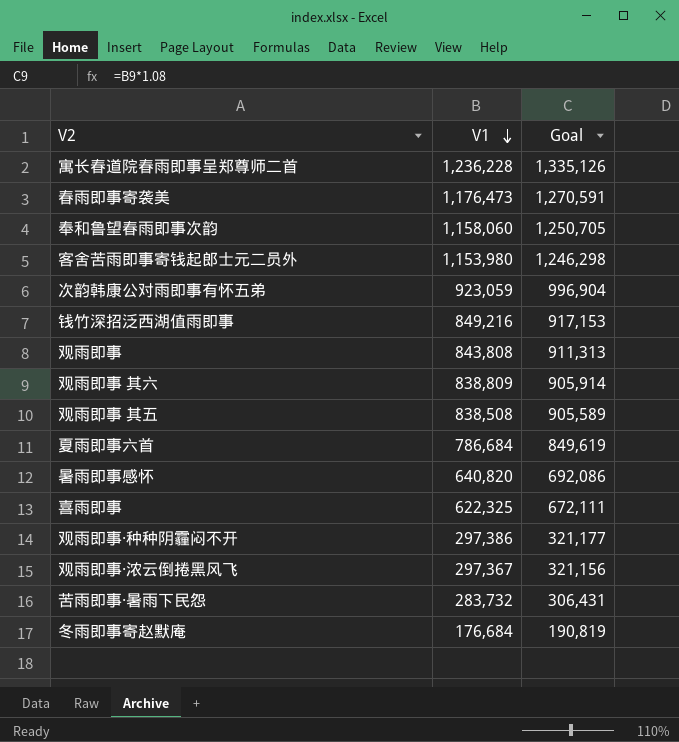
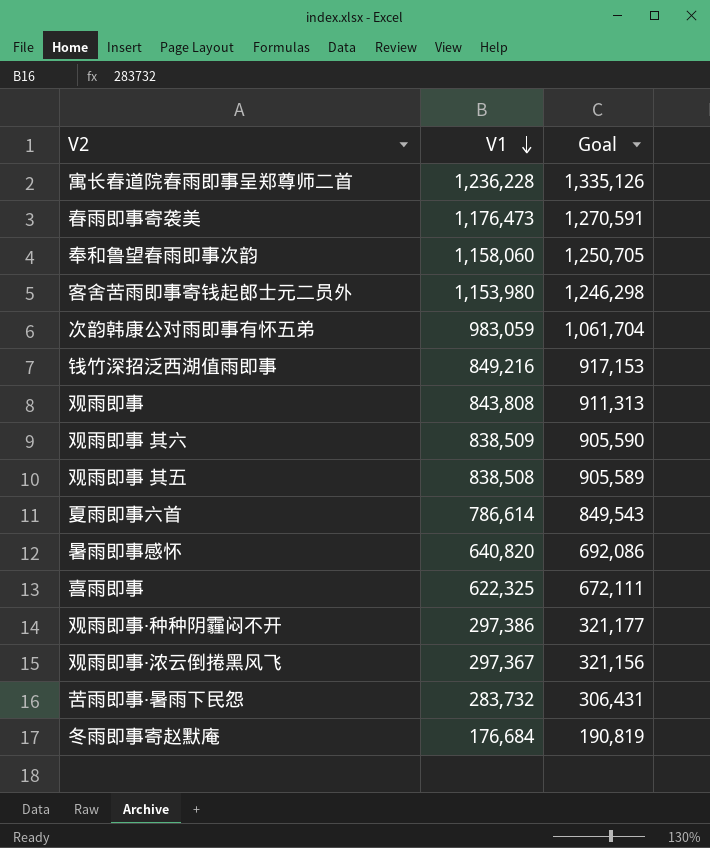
次韵韩康公对雨即事有怀五弟 | V1: 923,059 -> 983,059
次韵韩康公对雨即事有怀五弟 | Goal: 996,904 -> 1,061,704
观雨即事 其六 | V1: 838,809 -> 838,509
观雨即事 其六 | Goal: 905,914 -> 905,590
夏雨即事六首 | V1: 786,684 -> 786,614
夏雨即事六首 | Goal: 849,619 -> 849,543

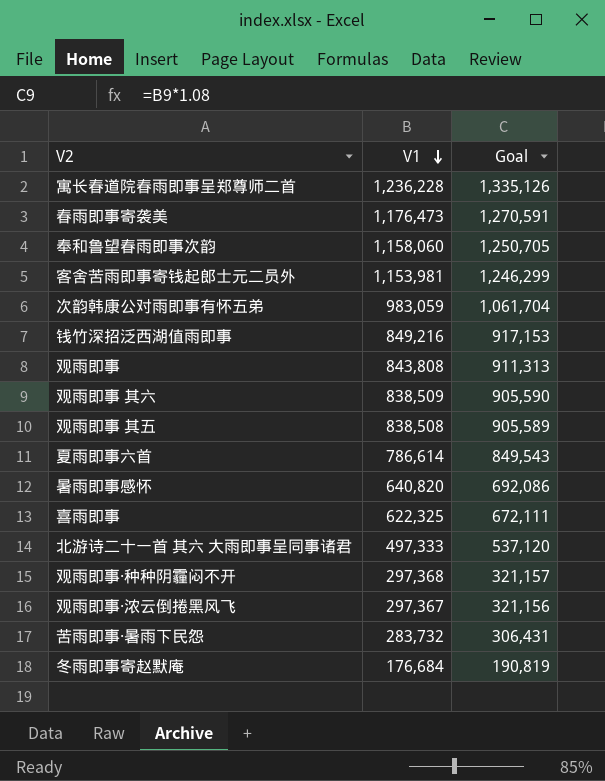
客舍苦雨即事寄钱起郎士元二员外 | V1: 1,153,980 -> 1,153,981
客舍苦雨即事寄钱起郎士元二员外 | Goal: 1,246,298 -> 1,246,299
row 北游诗二十一首 其六 大雨即事呈同事诸君: none -> 497,333 | 537,120
观雨即事·种种阴霾闷不开 | V1: 297,386 -> 297,368
观雨即事·种种阴霾闷不开 | Goal: 321,177 -> 321,157

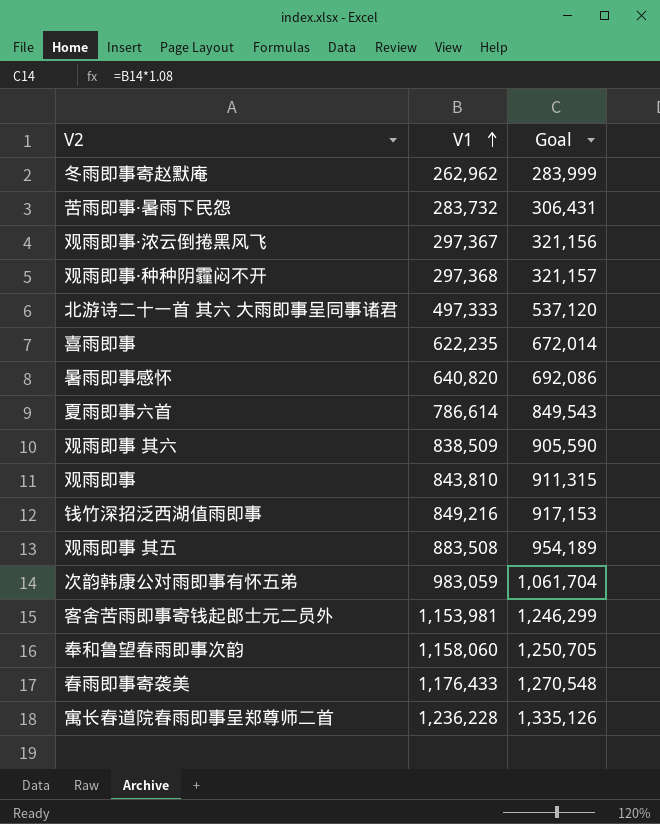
row order: V1 descending -> V1 ascending
冬雨即事寄赵默庵 | V1: 176,684 -> 262,962
冬雨即事寄赵默庵 | Goal: 190,819 -> 283,999
喜雨即事 | V1: 622,325 -> 622,235
喜雨即事 | Goal: 672,111 -> 672,014
观雨即事 | V1: 843,808 -> 843,810
观雨即事 | Goal: 911,313 -> 911,315
观雨即事 其五 | V1: 838,508 -> 883,508
观雨即事 其五 | Goal: 905,589 -> 954,189
春雨即事寄袭美 | V1: 1,176,473 -> 1,176,433
春雨即事寄袭美 | Goal: 1,270,591 -> 1,270,548

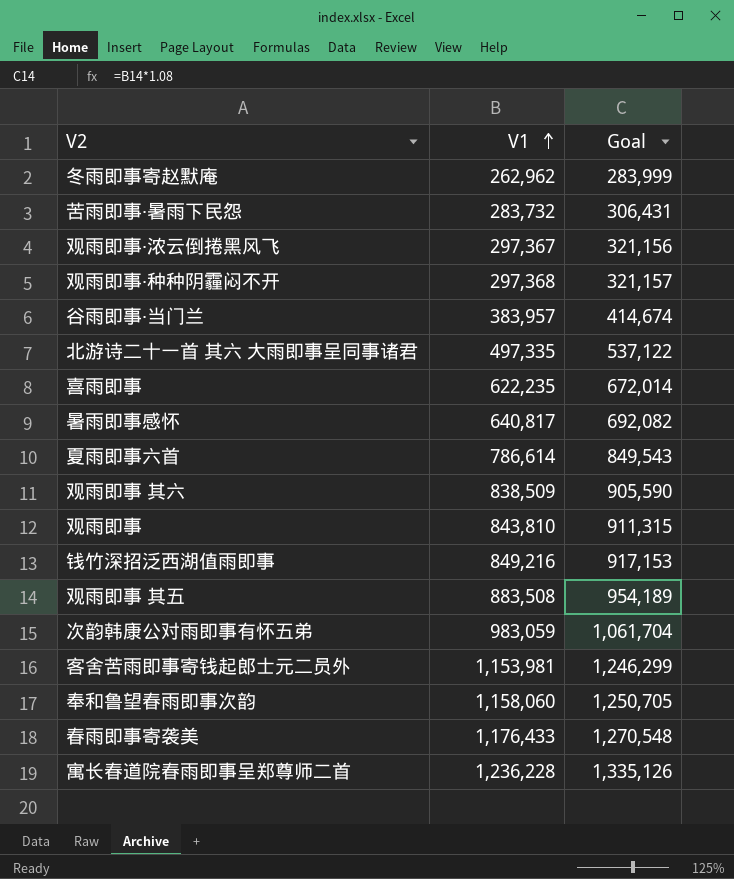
row 谷雨即事·当门兰: none -> 383,957 | 414,674
北游诗二十一首 其六 大雨即事呈同事诸君 | V1: 497,333 -> 497,335
北游诗二十一首 其六 大雨即事呈同事诸君 | Goal: 537,120 -> 537,122
暑雨即事感怀 | V1: 640,820 -> 640,817
暑雨即事感怀 | Goal: 692,086 -> 692,082

